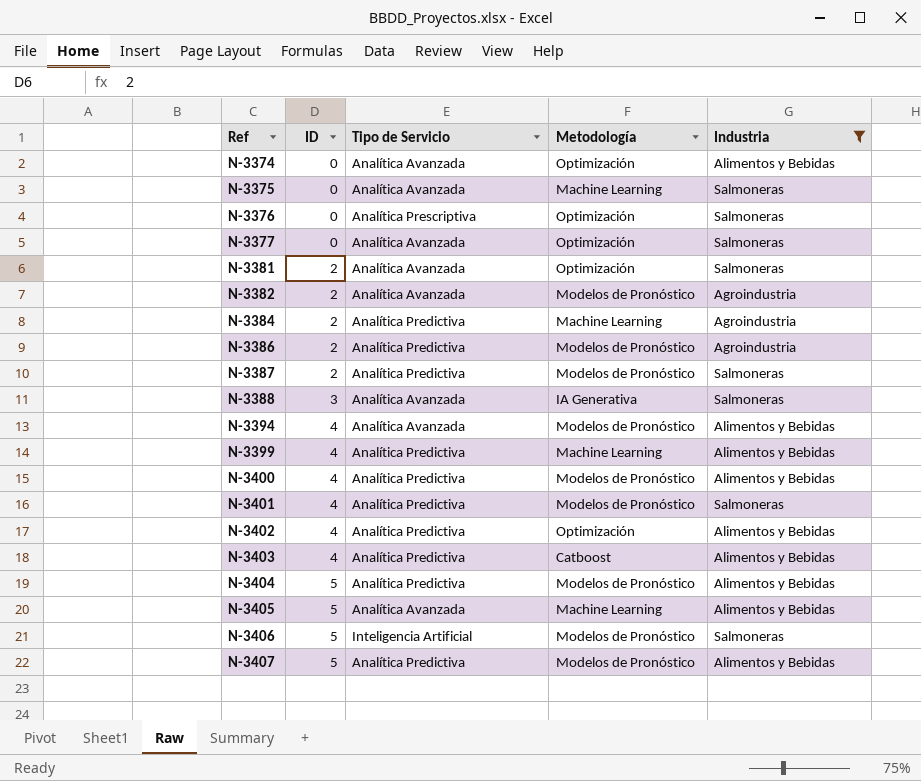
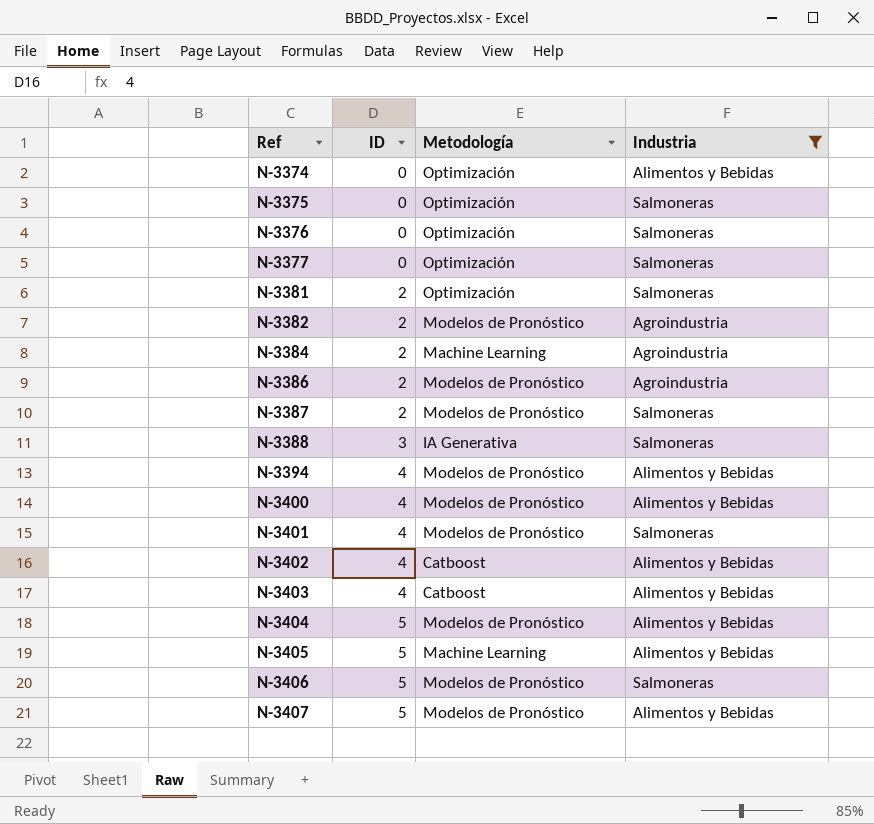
column Tipo de Servicio | position: 3 -> none
row N-3399: 4 | Analítica Predictiva | Machine Learning | Alimentos y Bebidas -> none
N-3375 | Metodología: Machine Learning -> Optimización
N-3402 | Metodología: Optimización -> Catboost

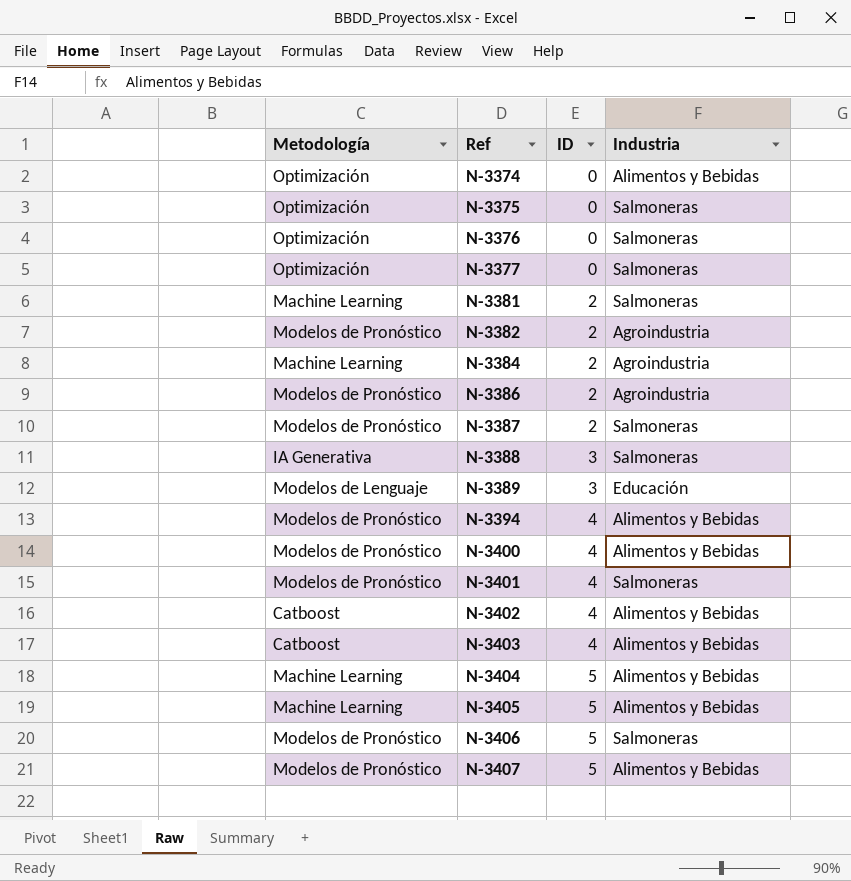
filter: Industria != Educación -> none
column Metodología | position: 3 -> 1
N-3381 | Metodología: Optimización -> Machine Learning
N-3404 | Metodología: Modelos de Pronóstico -> Machine Learning

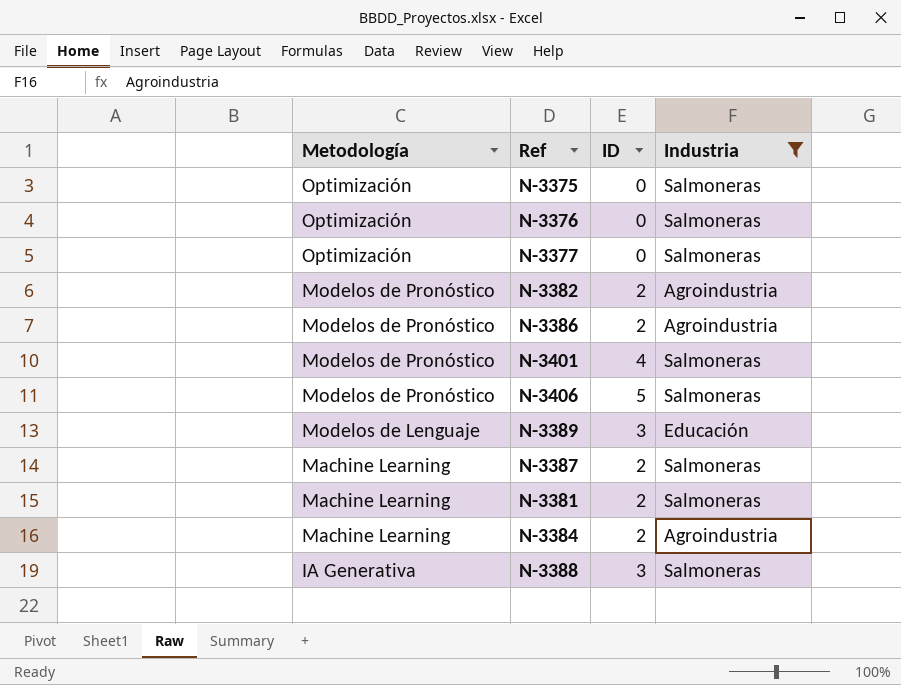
filter: none -> Industria != Alimentos y Bebidas
row order: Ref ascending -> Metodología descending
N-3387 | Metodología: Modelos de Pronóstico -> Machine Learning

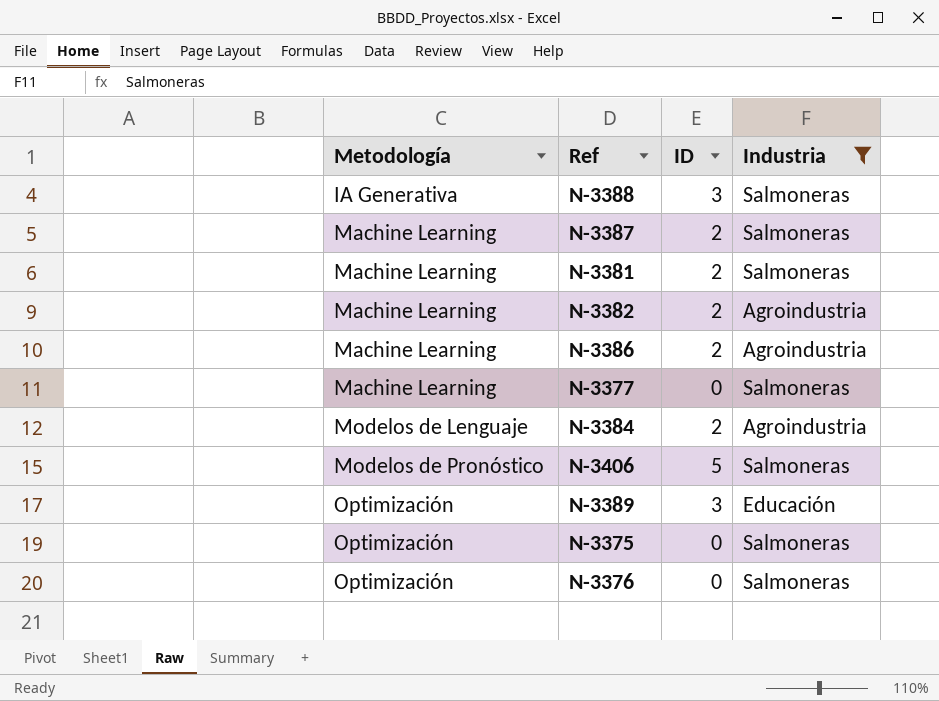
row order: Metodología descending -> Metodología ascending
row N-3401: Modelos de Pronóstico | 4 | Salmoneras -> none
N-3382 | Metodología: Modelos de Pronóstico -> Machine Learning
N-3386 | Metodología: Modelos de Pronóstico -> Machine Learning
N-3377 | Metodología: Optimización -> Machine Learning
N-3384 | Metodología: Machine Learning -> Modelos de Lenguaje
N-3389 | Metodología: Modelos de Lenguaje -> Optimización

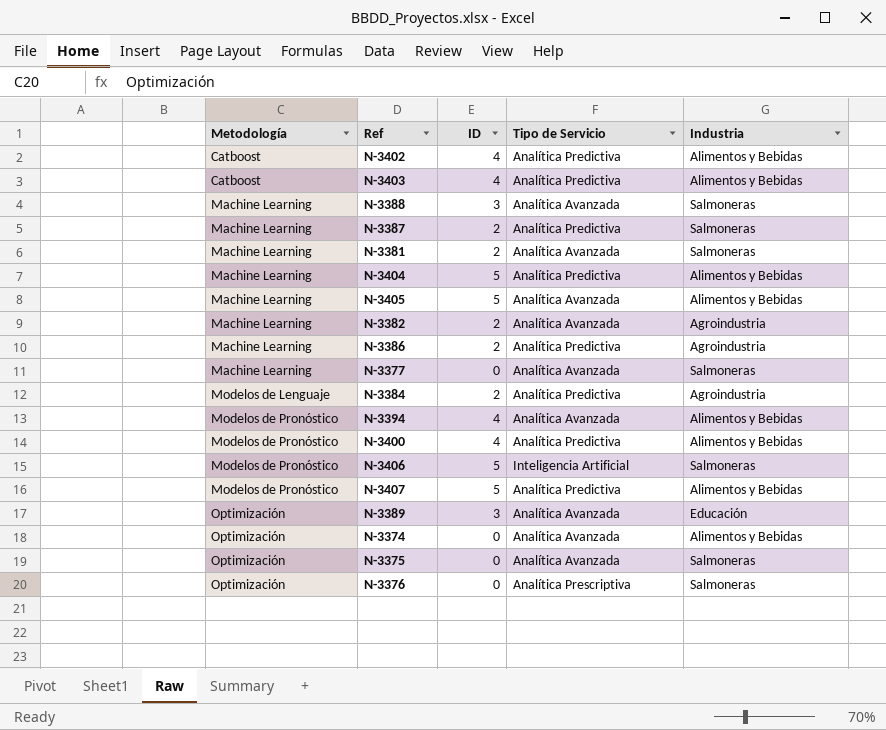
filter: Industria != Alimentos y Bebidas -> none
column Tipo de Servicio | position: none -> 4
N-3388 | Metodología: IA Generativa -> Machine Learning

